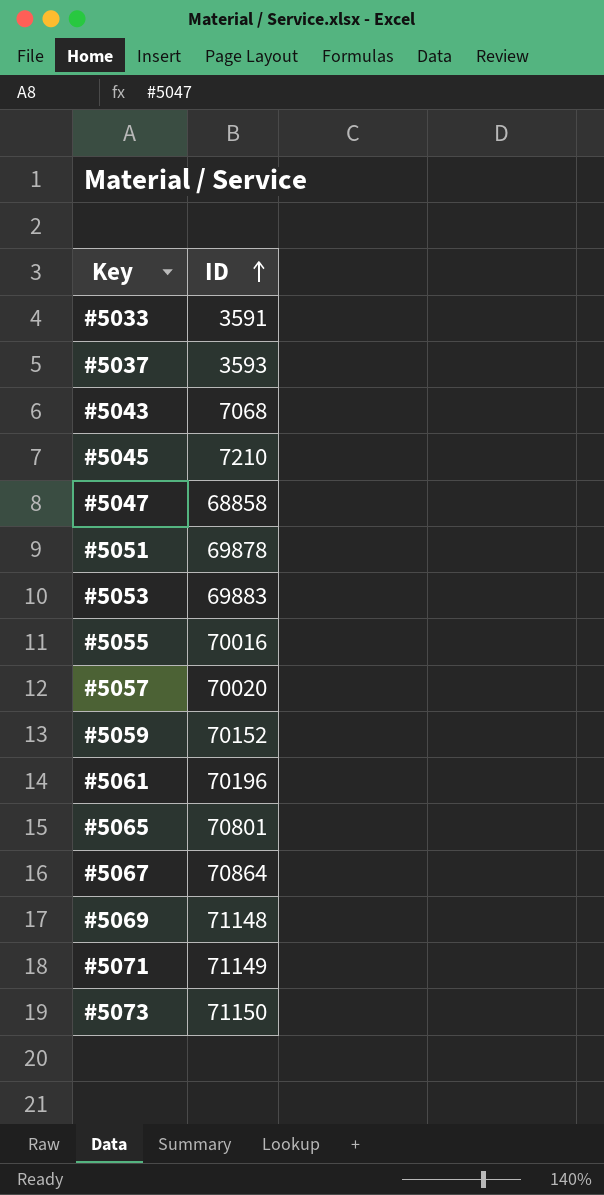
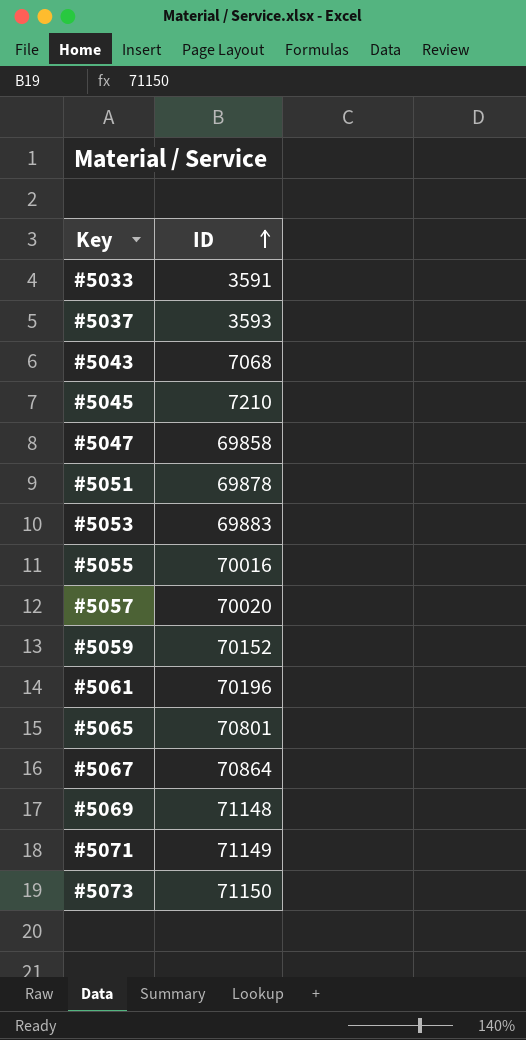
#5047 | ID: 68858 -> 69858

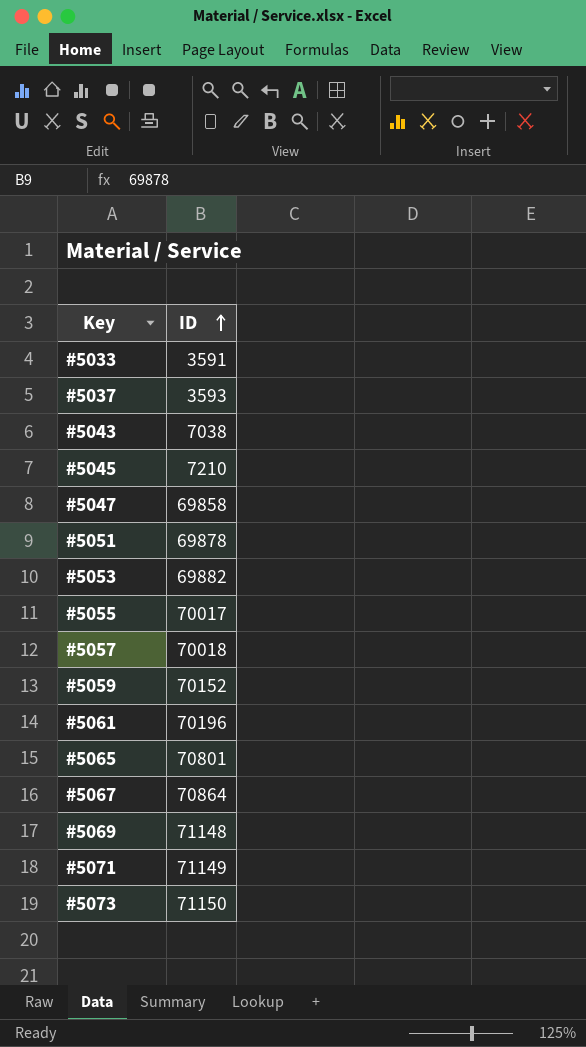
#5043 | ID: 7068 -> 7038
#5053 | ID: 69883 -> 69882
#5055 | ID: 70016 -> 70017
#5057 | ID: 70020 -> 70018

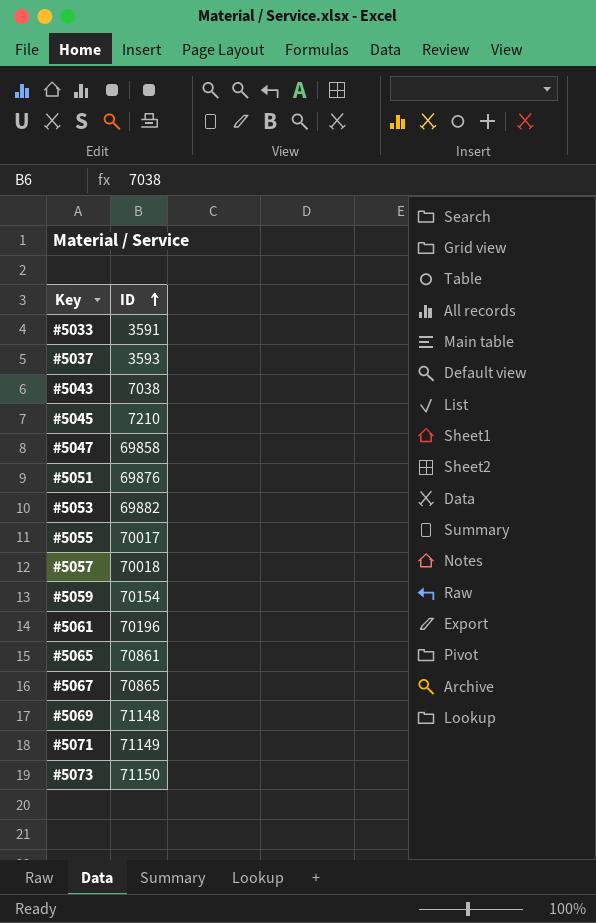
#5051 | ID: 69878 -> 69876
#5059 | ID: 70152 -> 70154
#5065 | ID: 70801 -> 70861
#5067 | ID: 70864 -> 70865

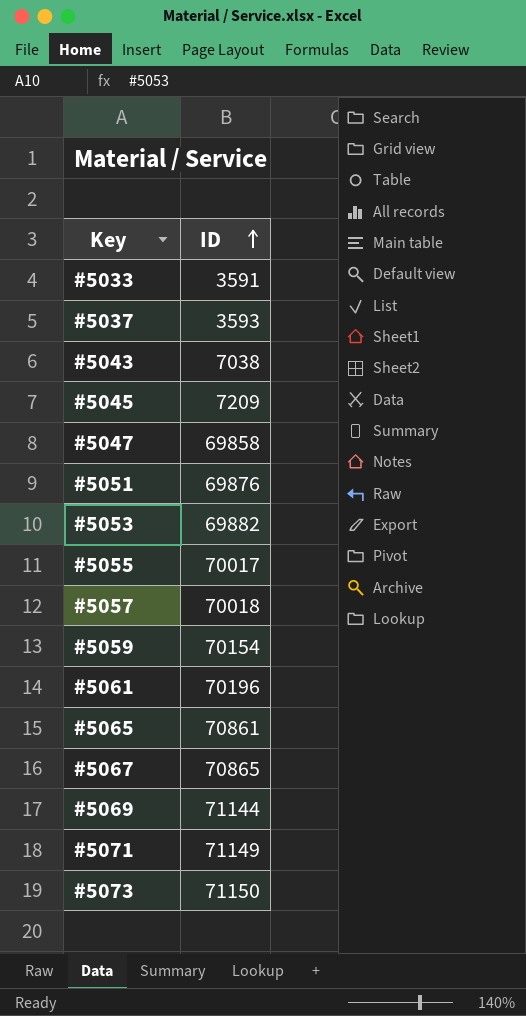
#5045 | ID: 7210 -> 7209
#5069 | ID: 71148 -> 71144

